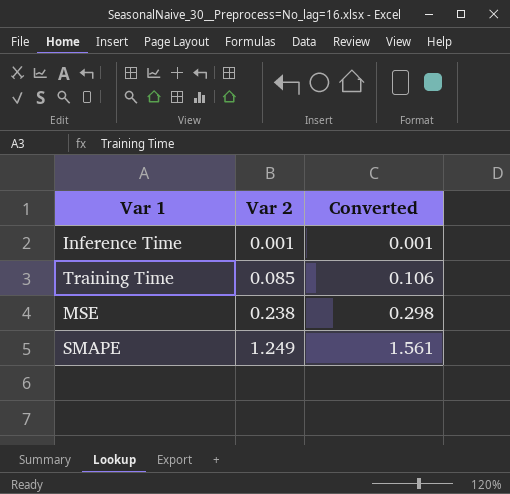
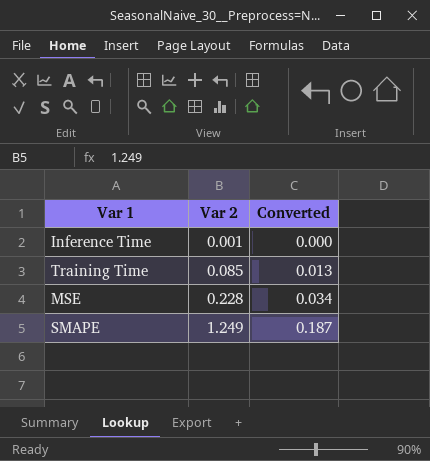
column Converted | formula: [Var 2] * 1.25 -> [Var 2] * 0.15
MSE | Var 2: 0.238 -> 0.228

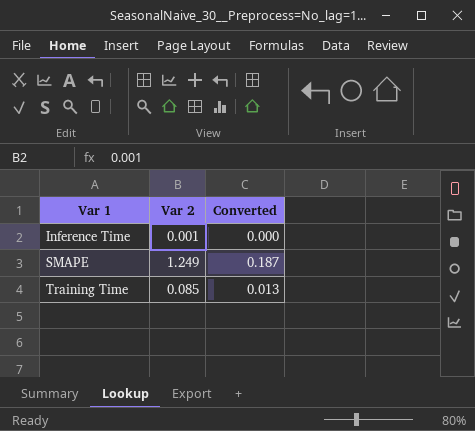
row order: Var 2 ascending -> Var 1 ascending
row MSE: 0.228 | 0.034 -> none

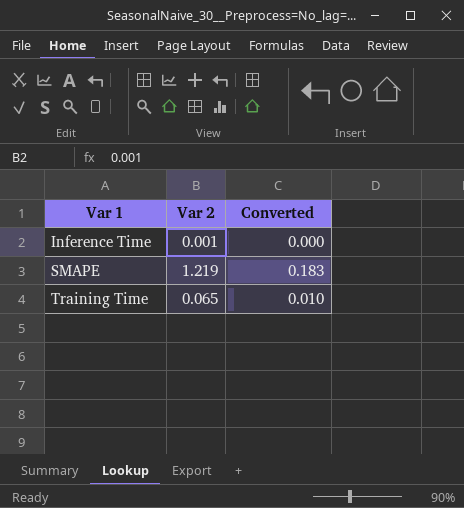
SMAPE | Var 2: 1.249 -> 1.219
SMAPE | Converted: 0.187 -> 0.183
Training Time | Var 2: 0.085 -> 0.065
Training Time | Converted: 0.013 -> 0.010

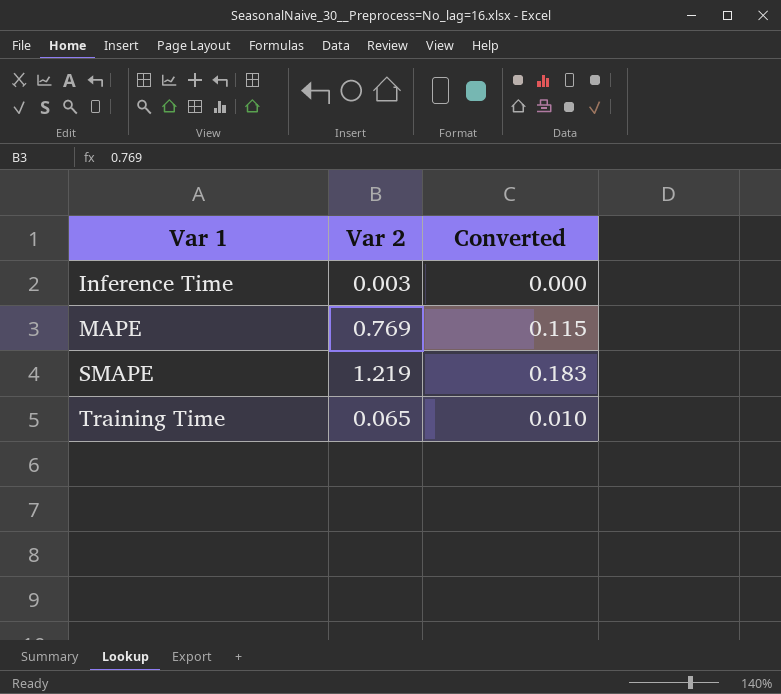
Inference Time | Var 2: 0.001 -> 0.003
row MAPE: none -> 0.769 | 0.115

